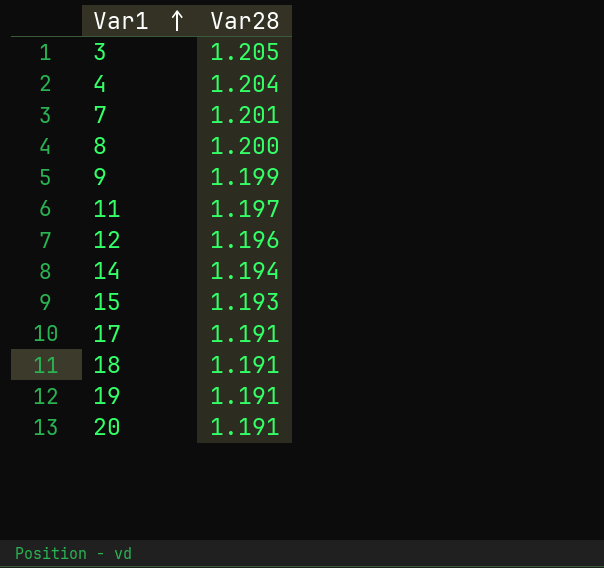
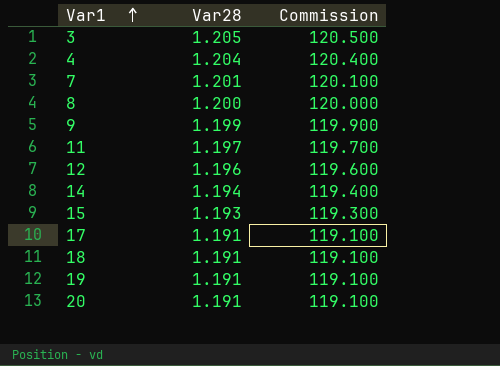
column Commission | formula: none -> [Var28] * 100

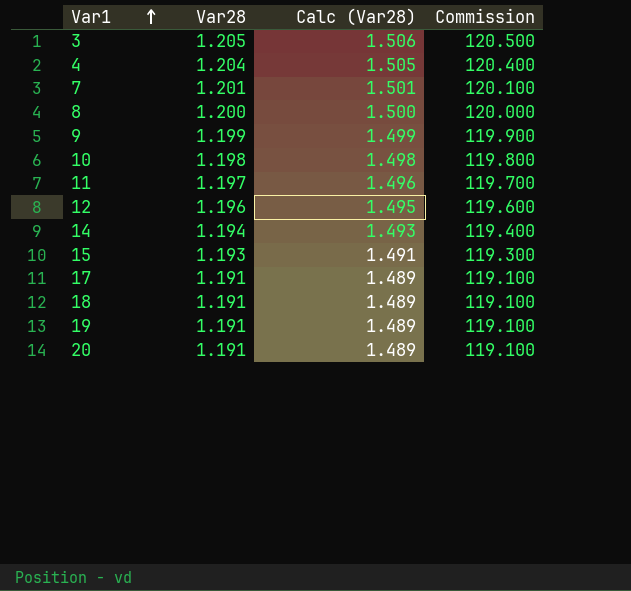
column Calc (Var28) | formula: none -> [Var28] * 1.25
row 10: none -> 1.198 | 1.498 | 119.800

